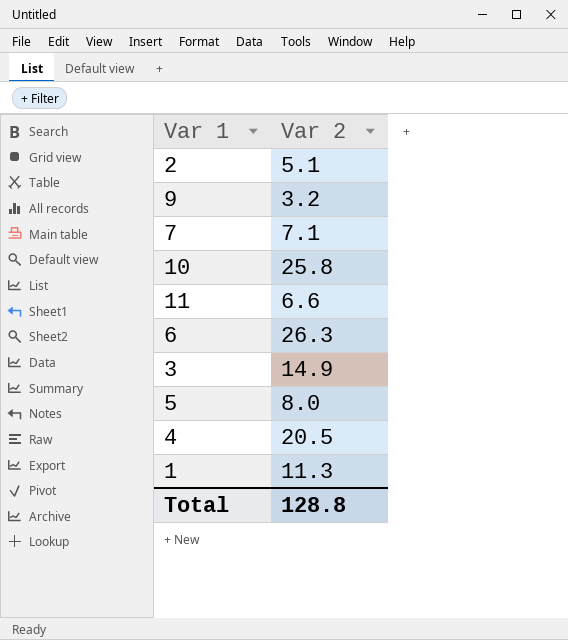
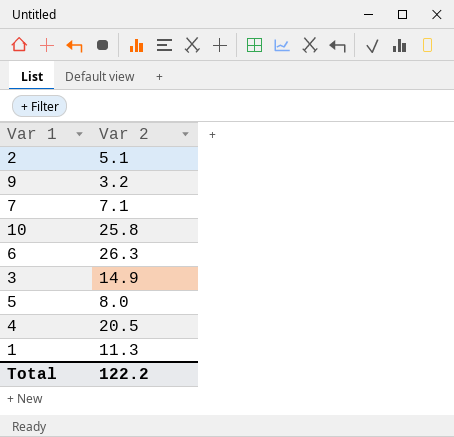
row 11: 6.6 -> none
Total | Var 2: 128.8 -> 122.2

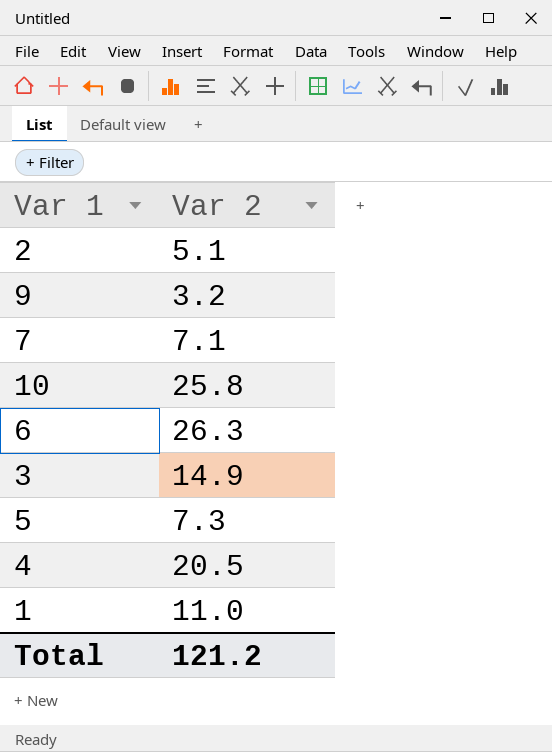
5 | Var 2: 8.0 -> 7.3
1 | Var 2: 11.3 -> 11.0
Total | Var 2: 122.2 -> 121.2

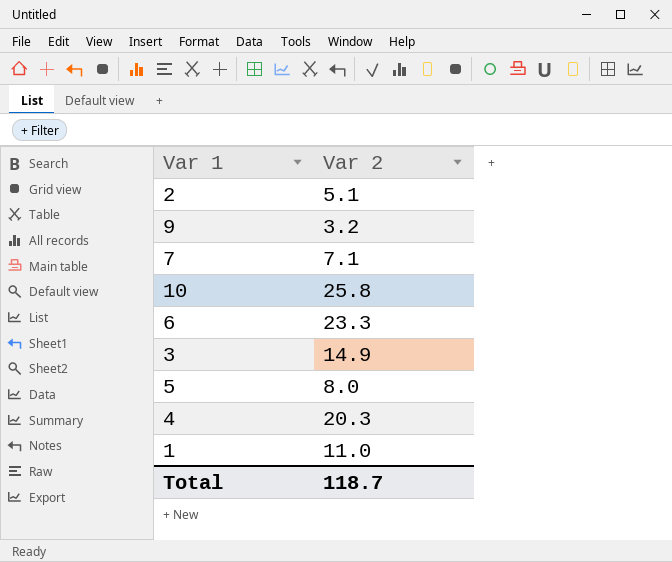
6 | Var 2: 26.3 -> 23.3
5 | Var 2: 7.3 -> 8.0
4 | Var 2: 20.5 -> 20.3
Total | Var 2: 121.2 -> 118.7

